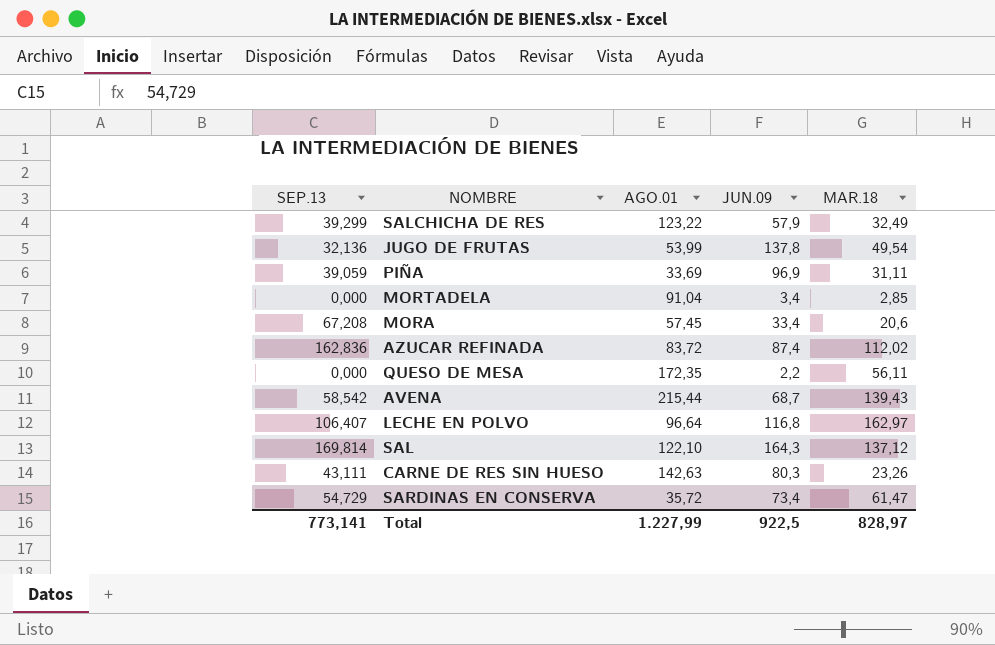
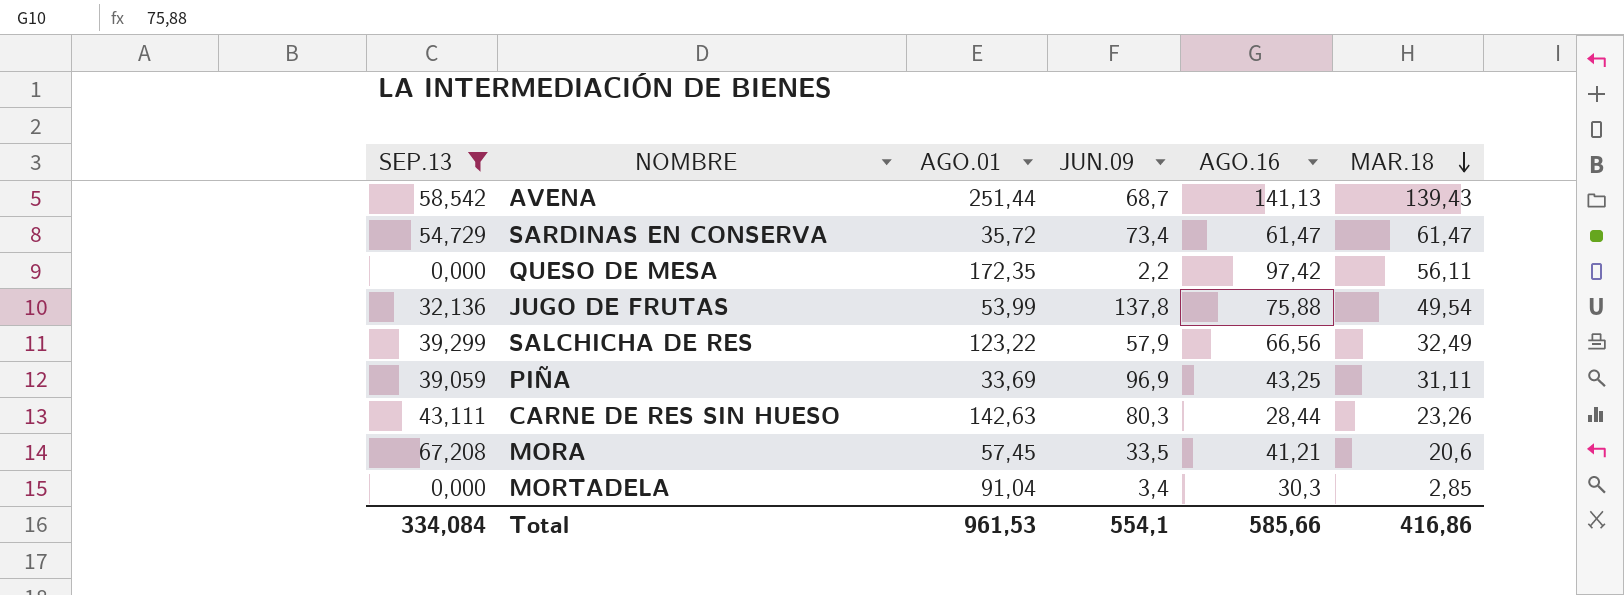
filter: none -> SEP.13 <= 67,208
row order: none -> MAR.18 descending
column AGO.16 | position: none -> 5
AVENA | AGO.01: 215,44 -> 251,44
MORA | JUN.09: 33,4 -> 33,5
Total | SEP.13: 773,141 -> 334,084
Total | AGO.01: 1.227,99 -> 961,53
Total | JUN.09: 922,5 -> 554,1
Total | MAR.18: 828,97 -> 416,86

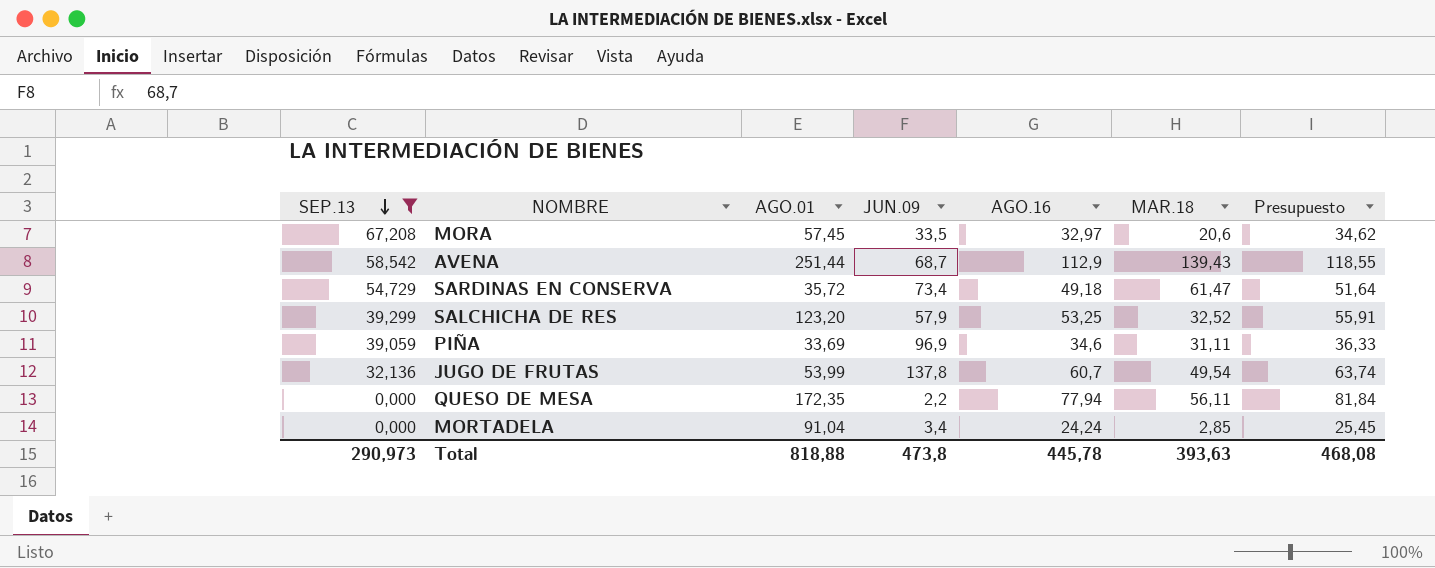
row order: MAR.18 descending -> SEP.13 descending
column Presupuesto | formula: none -> [AGO.16] * 1,05
row CARNE DE RES SIN HUESO: 43,111 | 142,63 | 80,3 | 28,44 | 23,26 -> none
MORA | AGO.16: 41,21 -> 32,97
AVENA | AGO.16: 141,13 -> 112,9
SARDINAS EN CONSERVA | AGO.16: 61,47 -> 49,18
SALCHICHA DE RES | AGO.01: 123,22 -> 123,20
SALCHICHA DE RES | AGO.16: 66,56 -> 53,25
SALCHICHA DE RES | MAR.18: 32,49 -> 32,52
PIÑA | AGO.16: 43,25 -> 34,6
JUGO DE FRUTAS | AGO.16: 75,88 -> 60,7
QUESO DE MESA | AGO.16: 97,42 -> 77,94
MORTADELA | AGO.16: 30,3 -> 24,24
Total | SEP.13: 334,084 -> 290,973
Total | AGO.01: 961,53 -> 818,88
Total | JUN.09: 554,1 -> 473,8
Total | AGO.16: 585,66 -> 445,78
Total | MAR.18: 416,86 -> 393,63

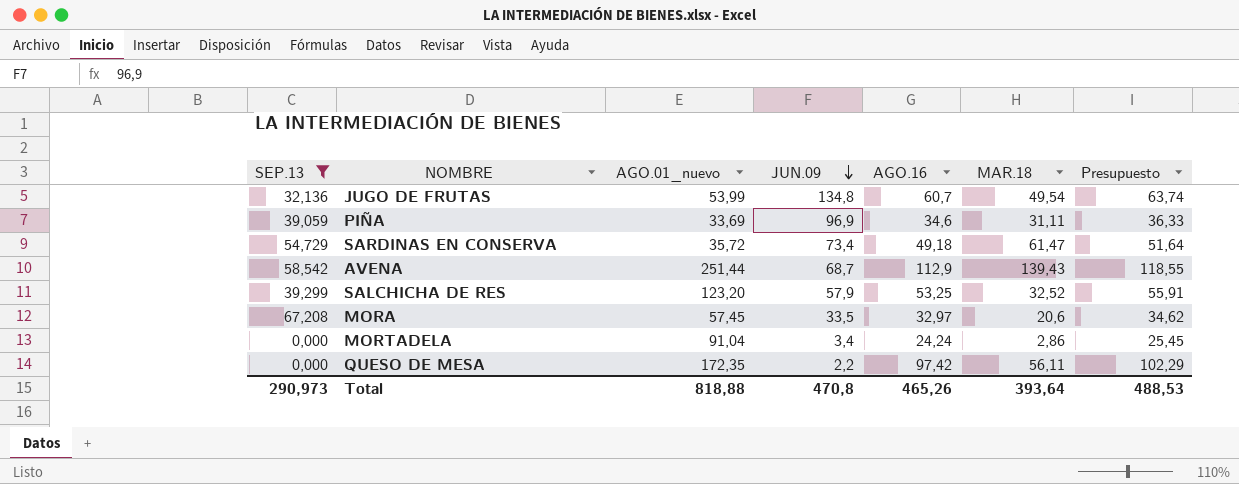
row order: SEP.13 descending -> JUN.09 descending
column name: AGO.01 -> AGO.01_nuevo
JUGO DE FRUTAS | JUN.09: 137,8 -> 134,8
MORTADELA | MAR.18: 2,85 -> 2,86
QUESO DE MESA | AGO.16: 77,94 -> 97,42
QUESO DE MESA | Presupuesto: 81,84 -> 102,29
Total | JUN.09: 473,8 -> 470,8
Total | AGO.16: 445,78 -> 465,26
Total | MAR.18: 393,63 -> 393,64
Total | Presupuesto: 468,08 -> 488,53

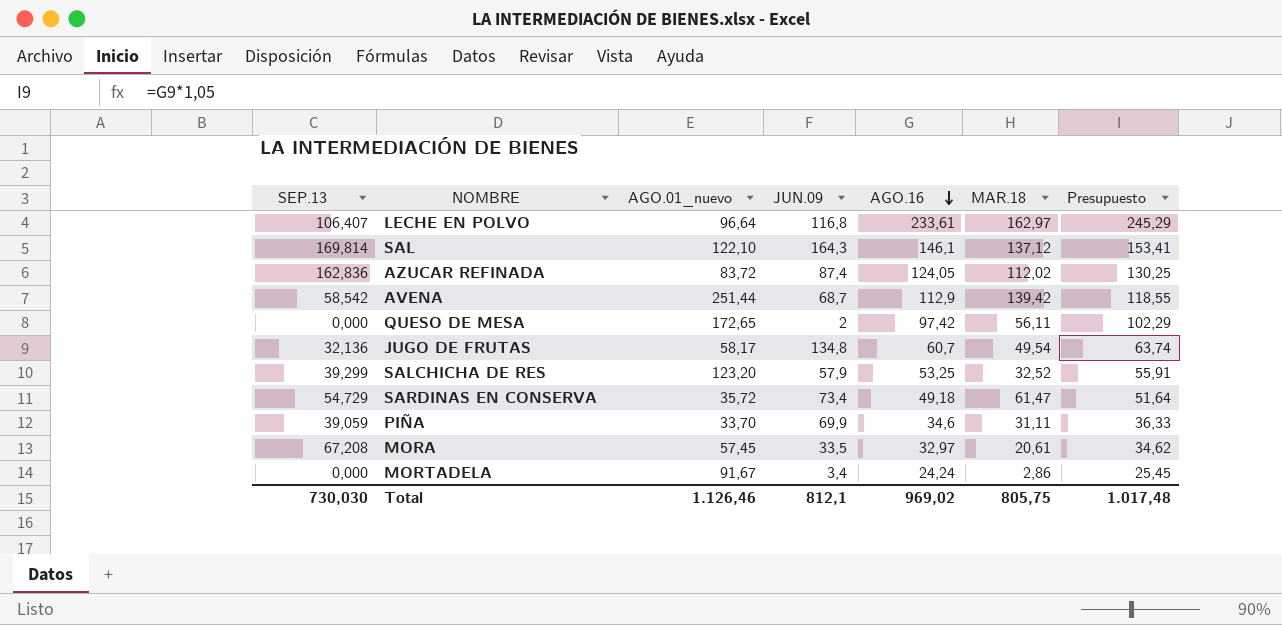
filter: SEP.13 <= 67,208 -> none
row order: JUN.09 descending -> AGO.16 descending
AVENA | MAR.18: 139,43 -> 139,42
QUESO DE MESA | AGO.01_nuevo: 172,35 -> 172,65
QUESO DE MESA | JUN.09: 2,2 -> 2
JUGO DE FRUTAS | AGO.01_nuevo: 53,99 -> 58,17
PIÑA | AGO.01_nuevo: 33,69 -> 33,70
PIÑA | JUN.09: 96,9 -> 69,9
MORA | MAR.18: 20,6 -> 20,61
MORTADELA | AGO.01_nuevo: 91,04 -> 91,67
Total | SEP.13: 290,973 -> 730,030
Total | AGO.01_nuevo: 818,88 -> 1.126,46
Total | JUN.09: 470,8 -> 812,1
Total | AGO.16: 465,26 -> 969,02
Total | MAR.18: 393,64 -> 805,75
Total | Presupuesto: 488,53 -> 1.017,48

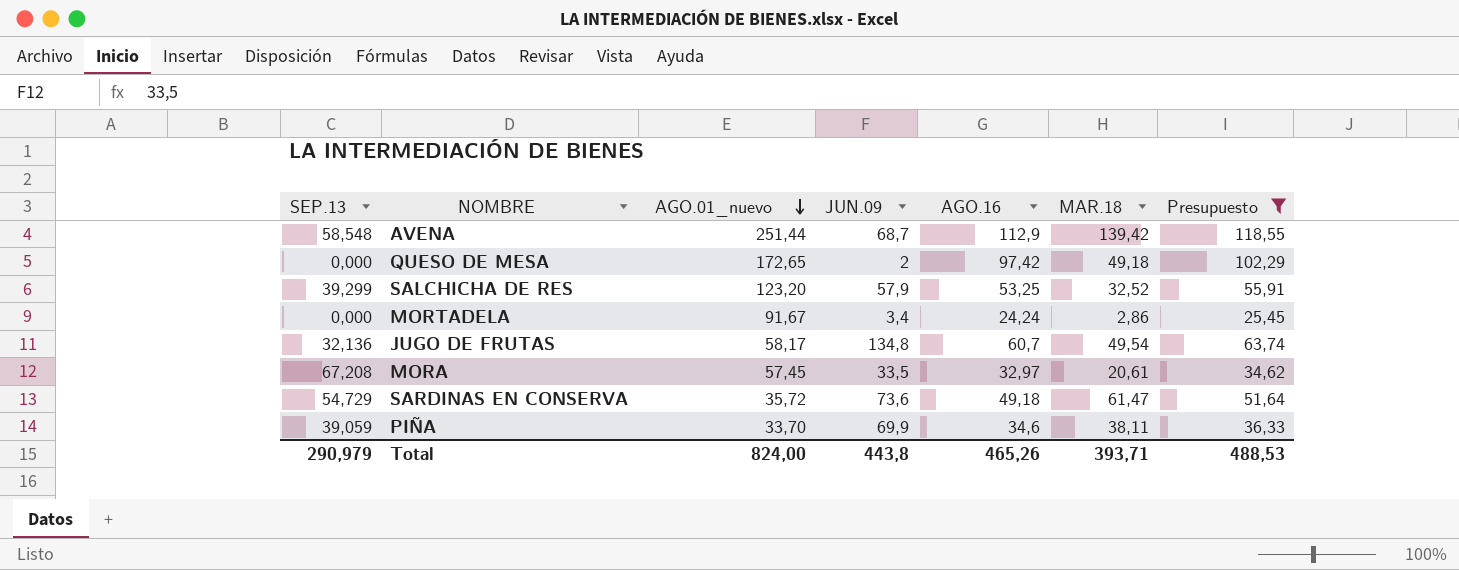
filter: none -> Presupuesto <= 118,55
row order: AGO.16 descending -> AGO.01_nuevo descending
AVENA | SEP.13: 58,542 -> 58,548
QUESO DE MESA | MAR.18: 56,11 -> 49,18
SARDINAS EN CONSERVA | JUN.09: 73,4 -> 73,6
PIÑA | MAR.18: 31,11 -> 38,11
Total | SEP.13: 730,030 -> 290,979
Total | AGO.01_nuevo: 1.126,46 -> 824,00
Total | JUN.09: 812,1 -> 443,8
Total | AGO.16: 969,02 -> 465,26
Total | MAR.18: 805,75 -> 393,71
Total | Presupuesto: 1.017,48 -> 488,53

